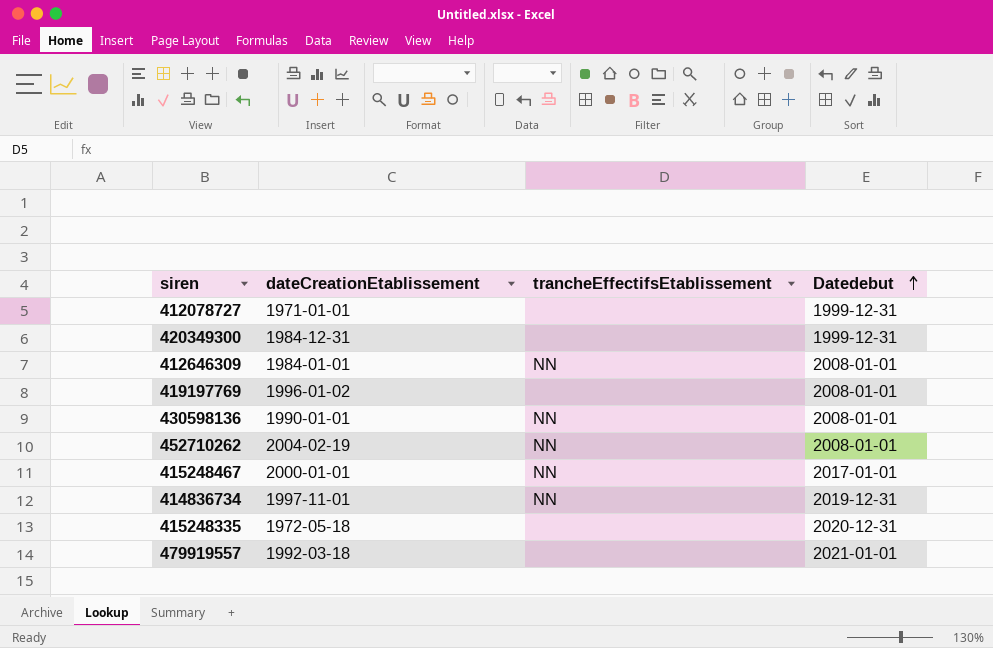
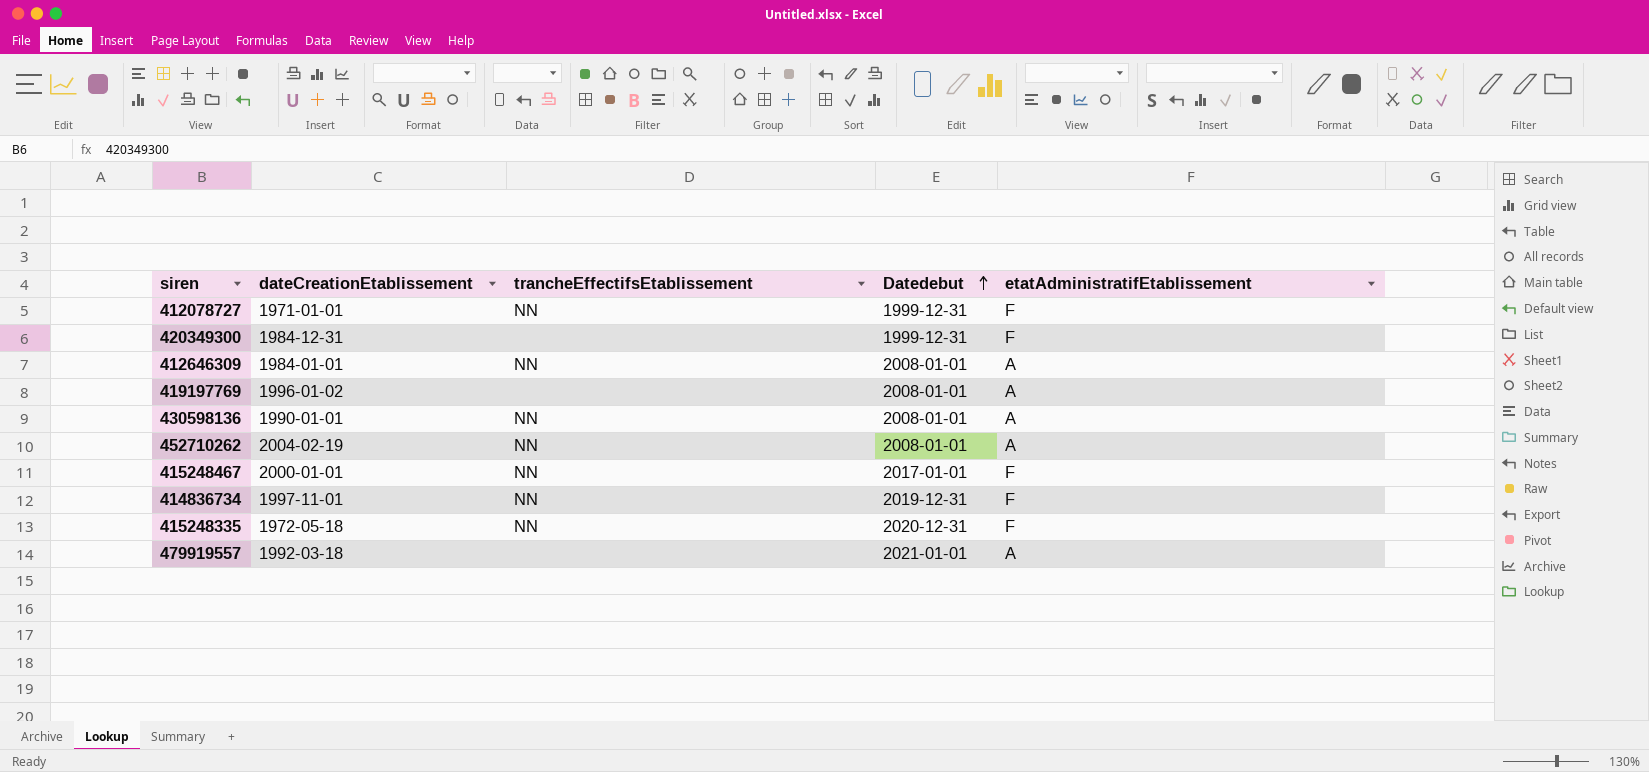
column etatAdministratifEtablissement | position: none -> 5
412078727 | trancheEffectifsEtablissement: none -> NN
415248335 | trancheEffectifsEtablissement: none -> NN

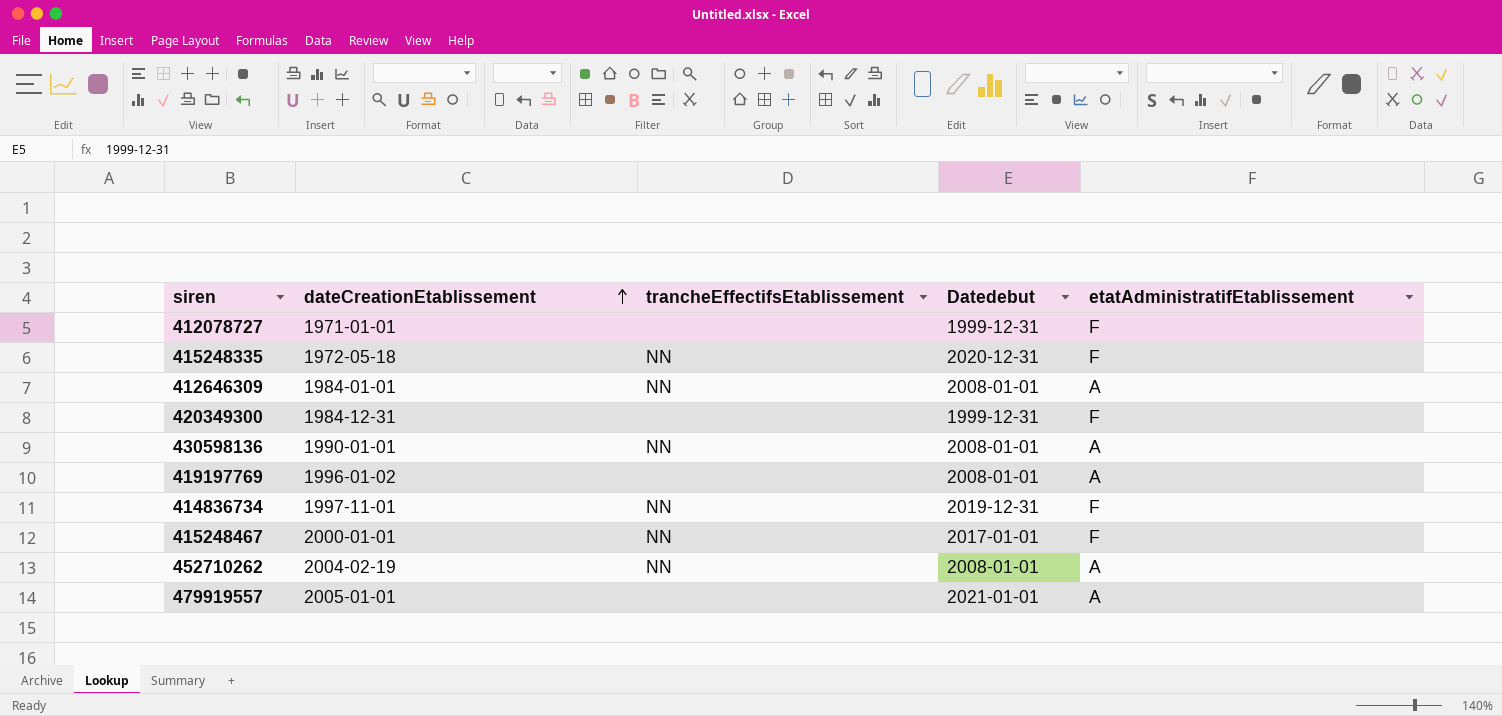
row order: Datedebut ascending -> dateCreationEtablissement ascending
412078727 | trancheEffectifsEtablissement: NN -> none
479919557 | dateCreationEtablissement: 1992-03-18 -> 2005-01-01

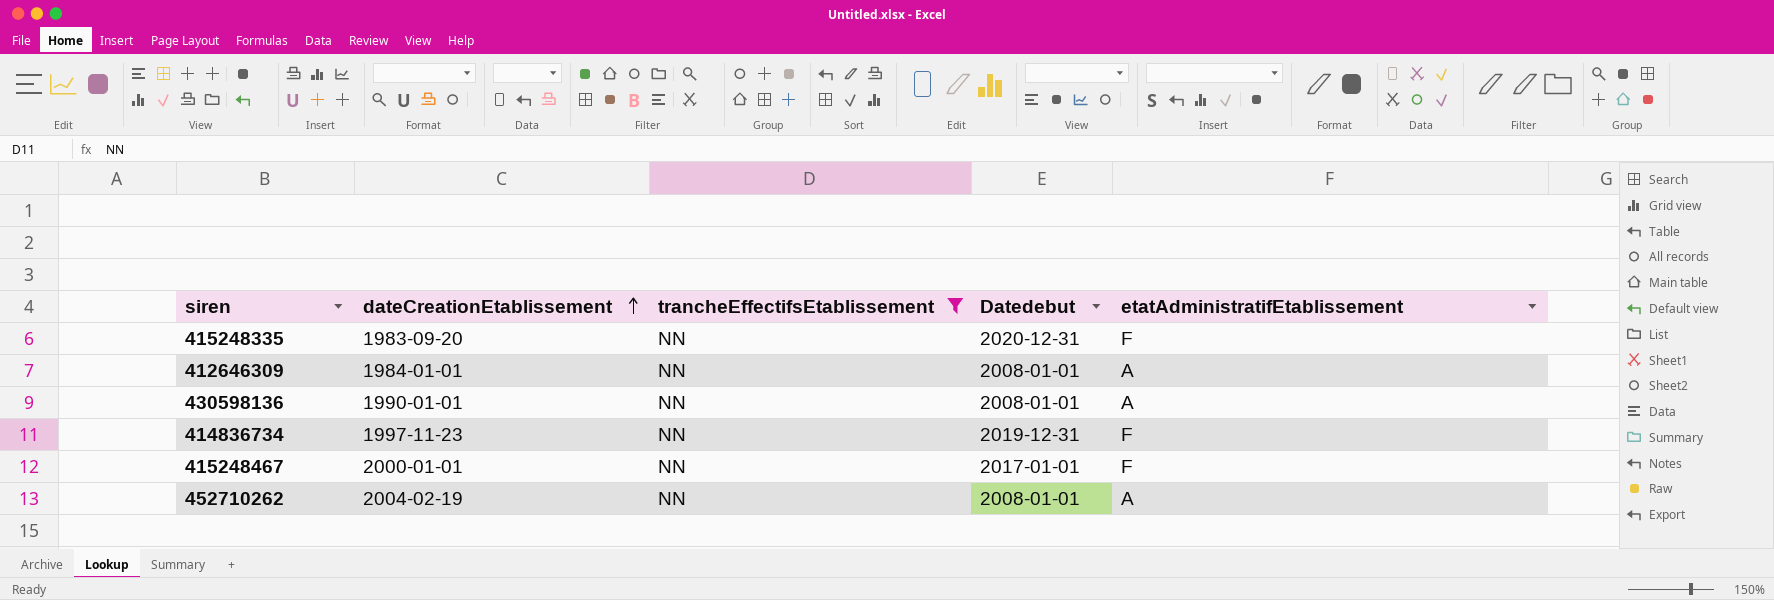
filter: none -> trancheEffectifsEtablissement = NN
415248335 | dateCreationEtablissement: 1972-05-18 -> 1983-09-20
414836734 | dateCreationEtablissement: 1997-11-01 -> 1997-11-23

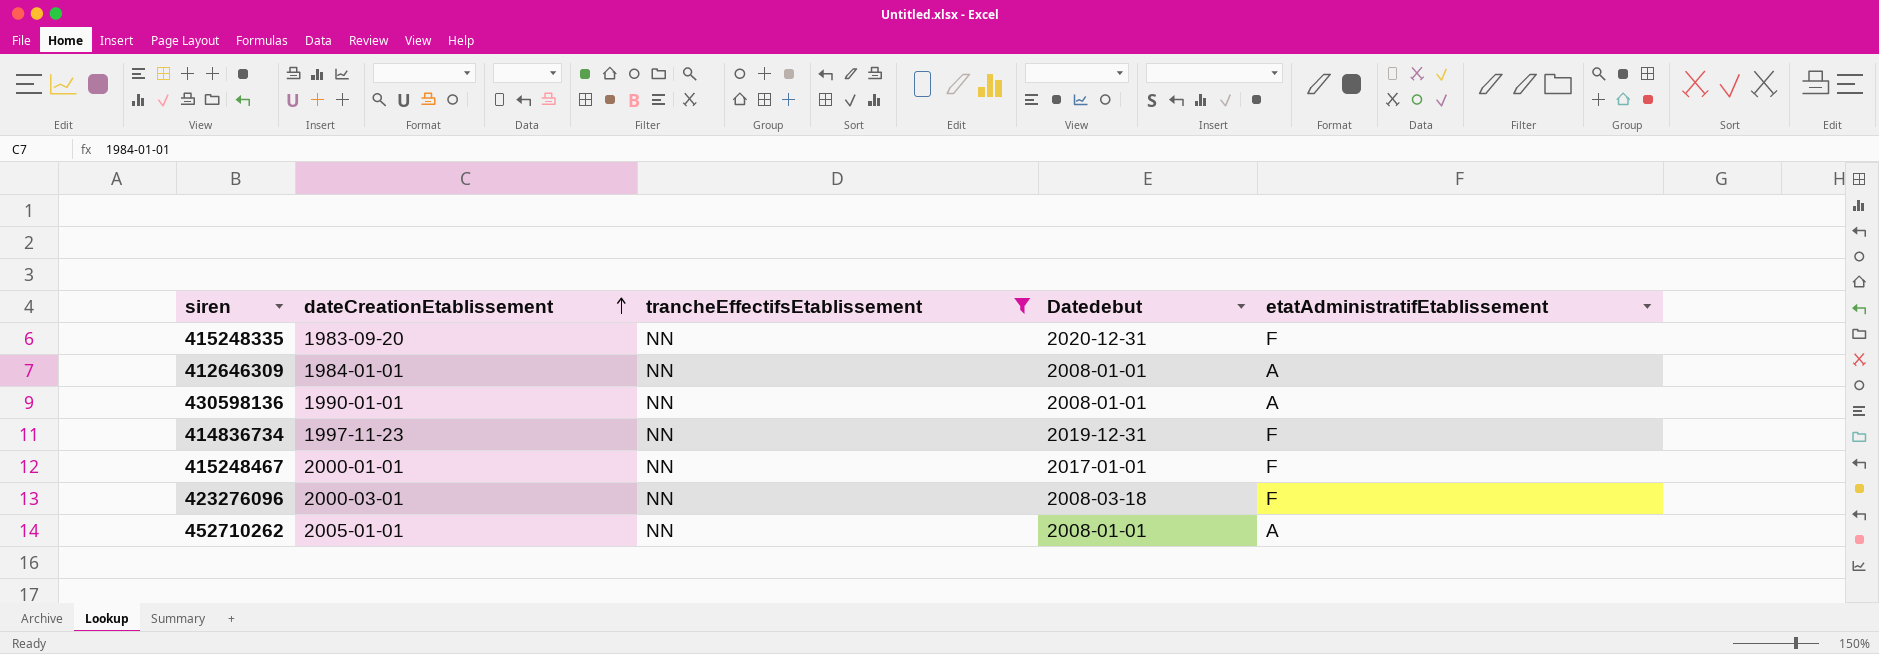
row 423276096: none -> 2000-03-01 | NN | 2008-03-18 | F
452710262 | dateCreationEtablissement: 2004-02-19 -> 2005-01-01

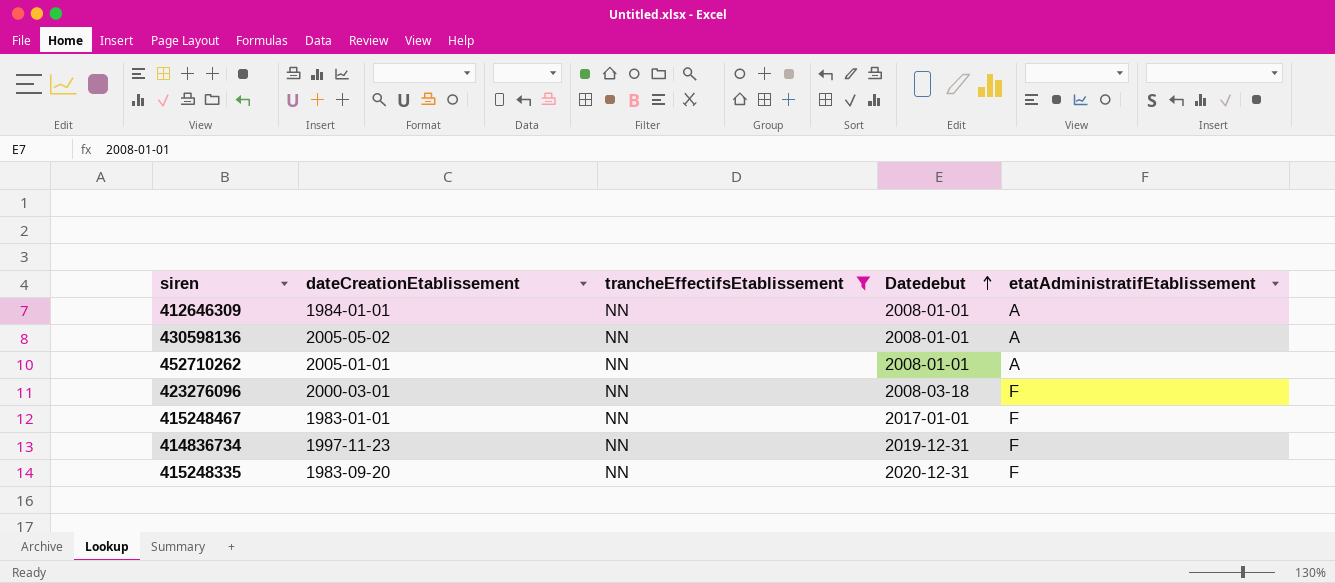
row order: dateCreationEtablissement ascending -> Datedebut ascending
430598136 | dateCreationEtablissement: 1990-01-01 -> 2005-05-02
415248467 | dateCreationEtablissement: 2000-01-01 -> 1983-01-01

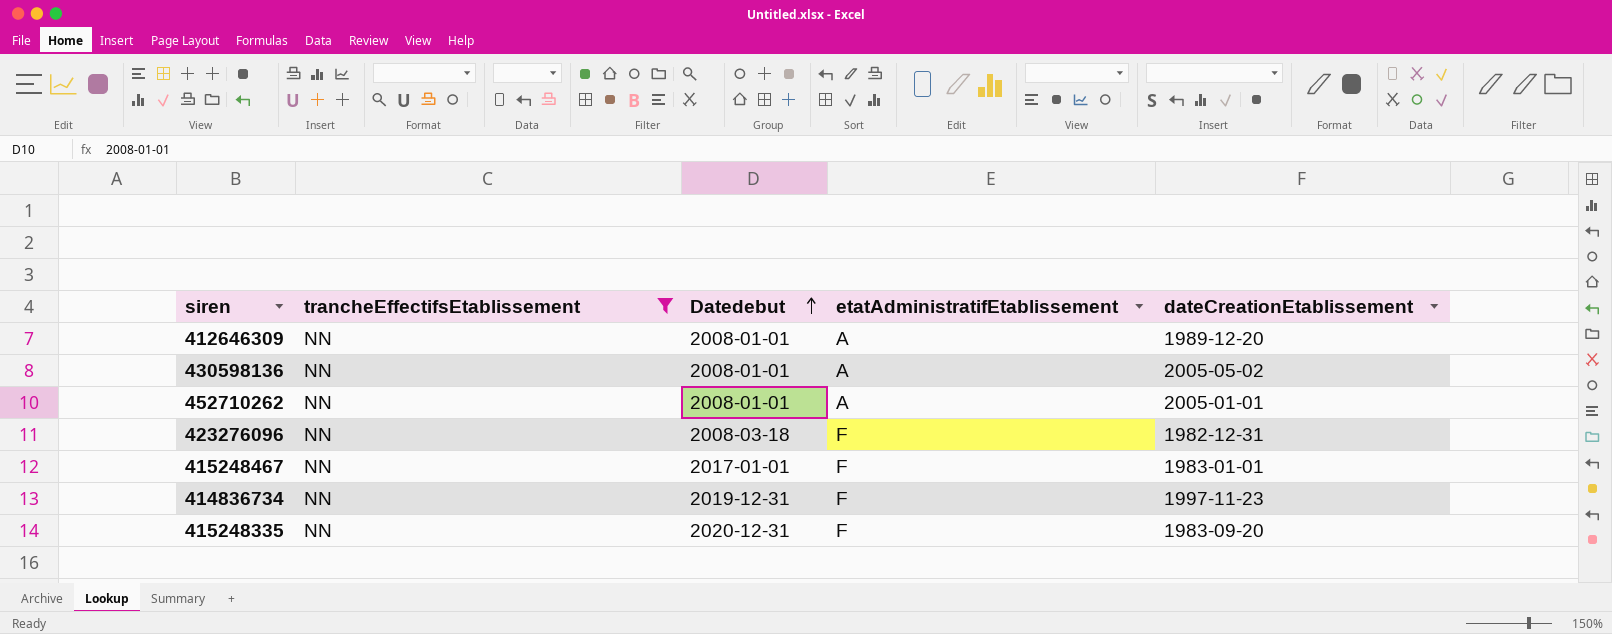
column dateCreationEtablissement | position: 2 -> 5
412646309 | dateCreationEtablissement: 1984-01-01 -> 1989-12-20
423276096 | dateCreationEtablissement: 2000-03-01 -> 1982-12-31

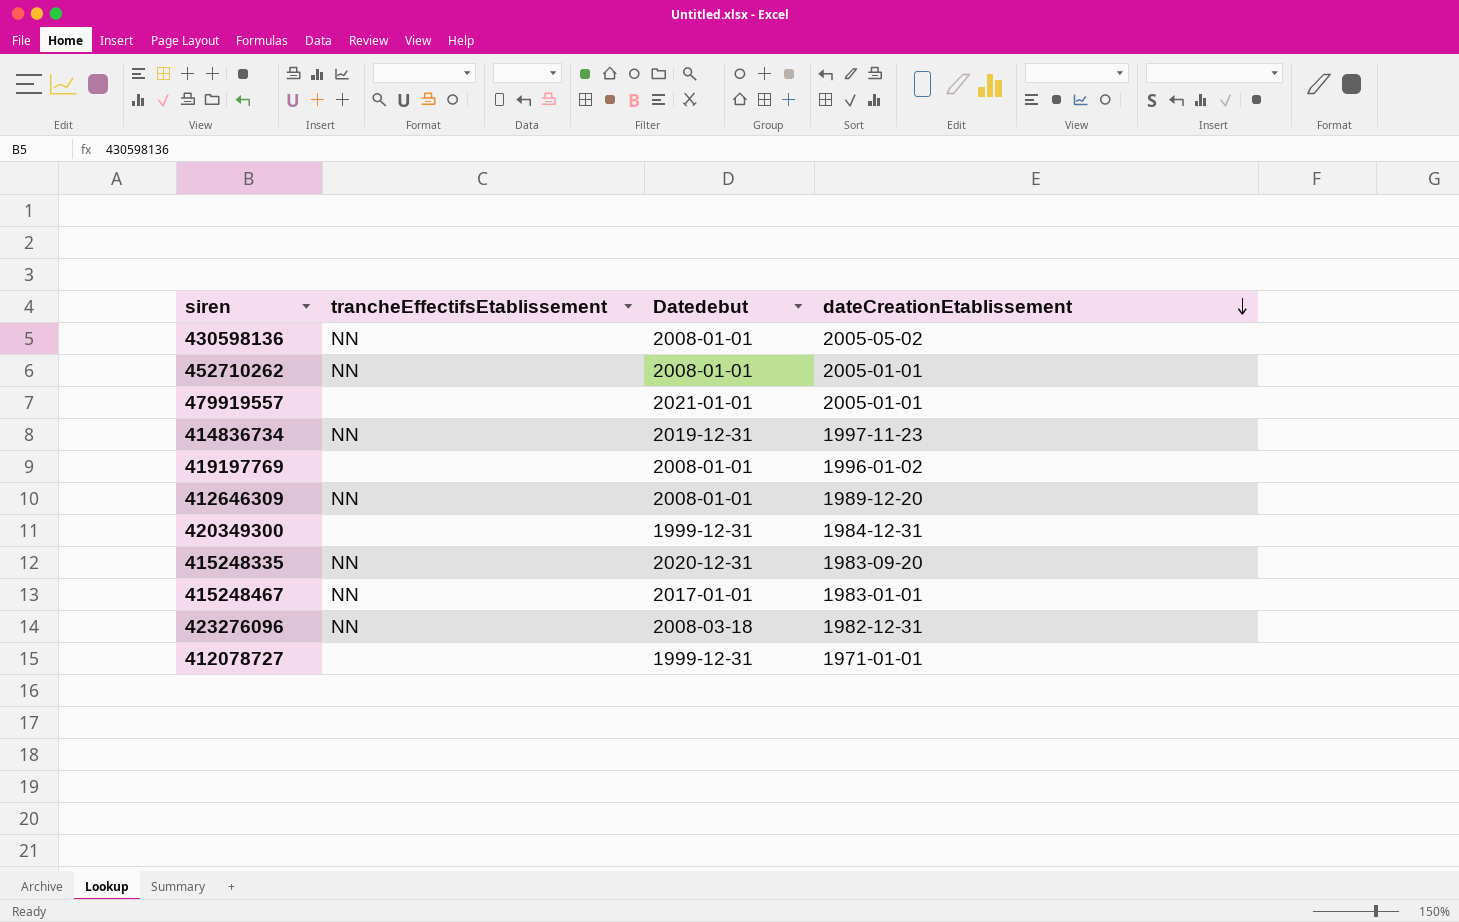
filter: trancheEffectifsEtablissement = NN -> none
row order: Datedebut ascending -> dateCreationEtablissement descending
column etatAdministratifEtablissement | position: 4 -> none

